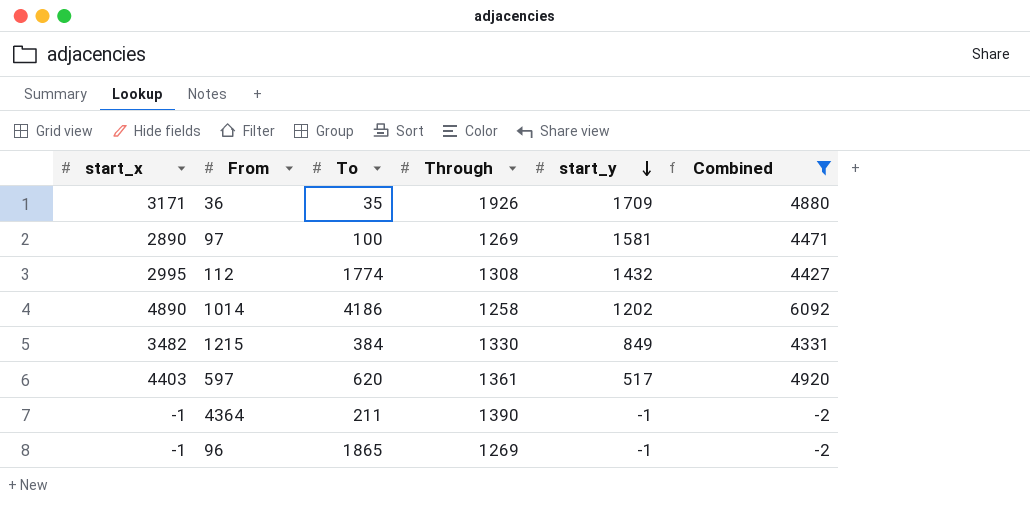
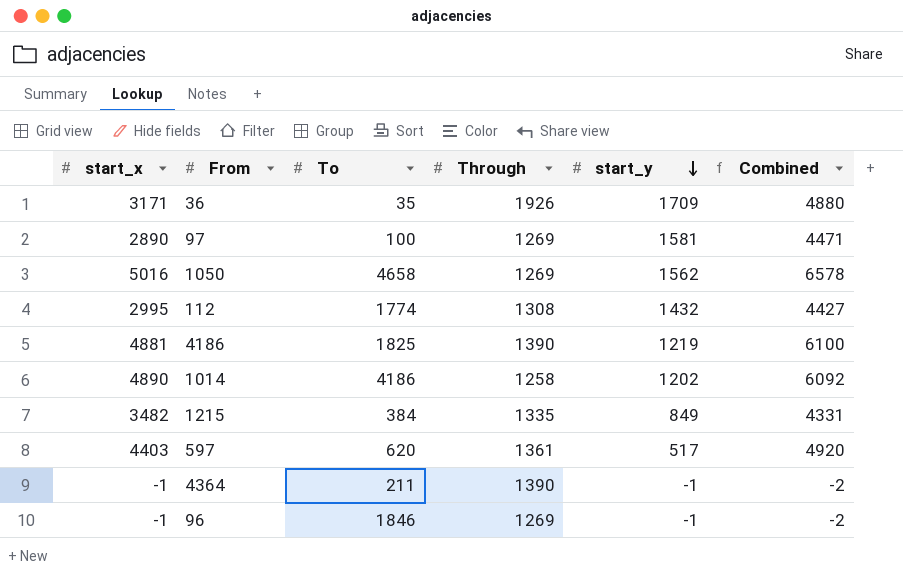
filter: Combined <= 6092 -> none
1215 | Through: 1330 -> 1335
96 | To: 1865 -> 1846

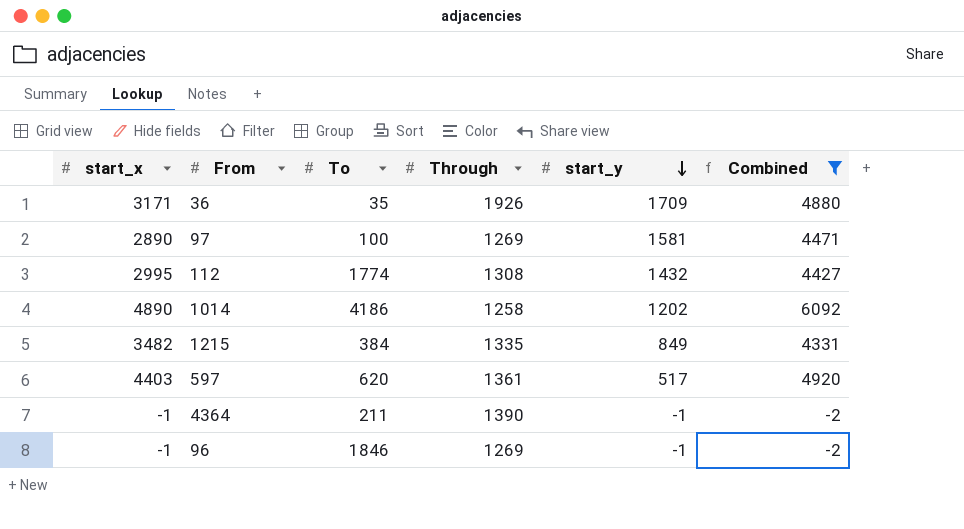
filter: none -> Combined <= 6092

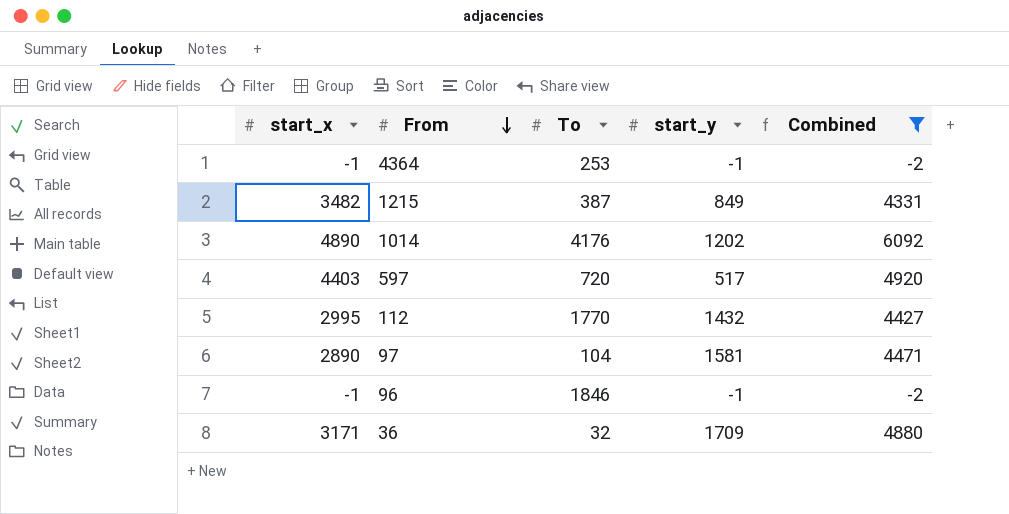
row order: start_y descending -> From descending
column Through | position: 4 -> none
4364 | To: 211 -> 253
1215 | To: 384 -> 387
1014 | To: 4186 -> 4176
597 | To: 620 -> 720
112 | To: 1774 -> 1770
97 | To: 100 -> 104
36 | To: 35 -> 32

